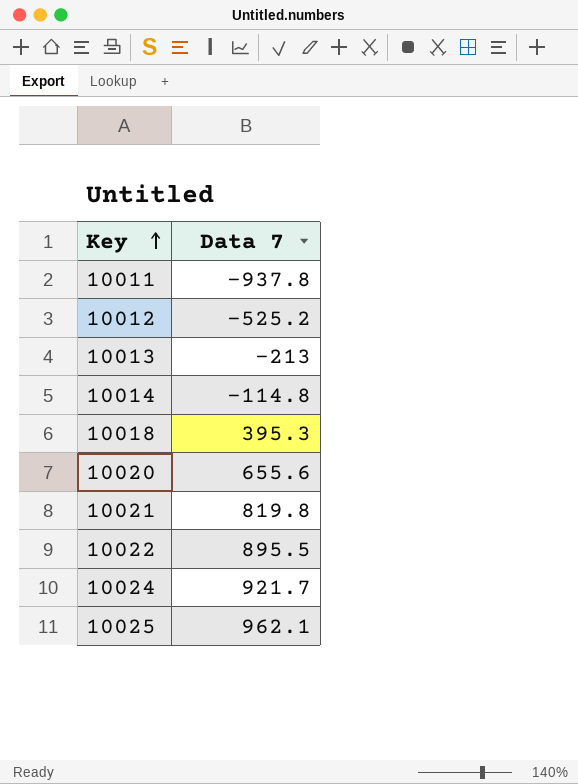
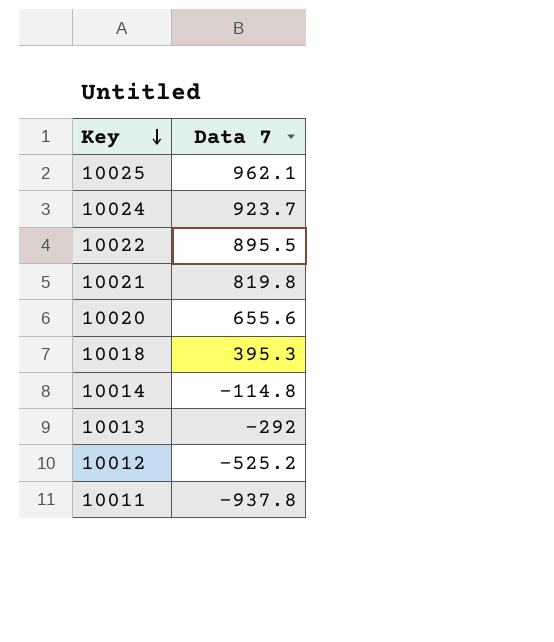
row order: Key ascending -> Key descending
10024 | Data 7: 921.7 -> 923.7
10013 | Data 7: -213 -> -292

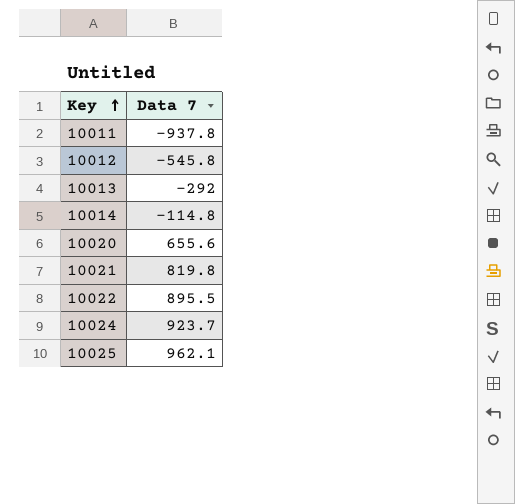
row order: Key descending -> Key ascending
row 10018: 395.3 -> none
10012 | Data 7: -525.2 -> -545.8

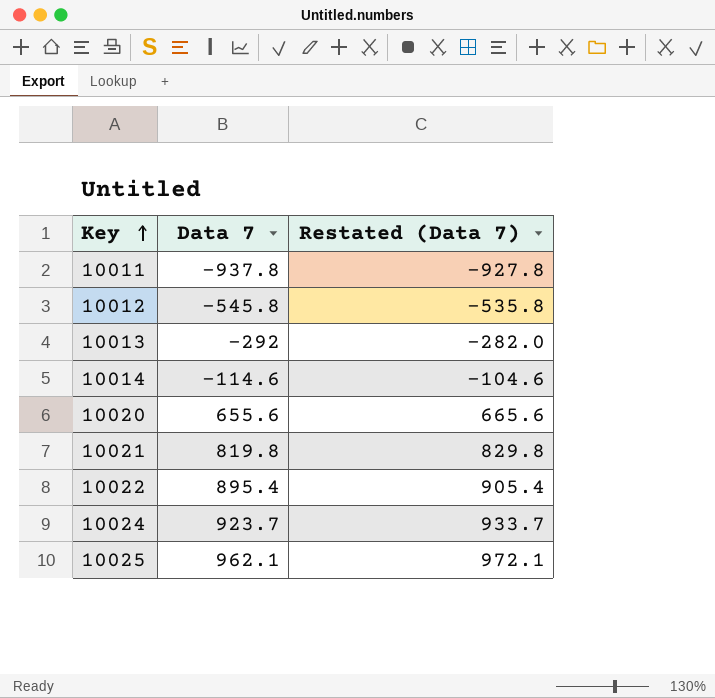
column Restated (Data 7) | formula: none -> [Data 7] + 10
10014 | Data 7: -114.8 -> -114.6
10022 | Data 7: 895.5 -> 895.4

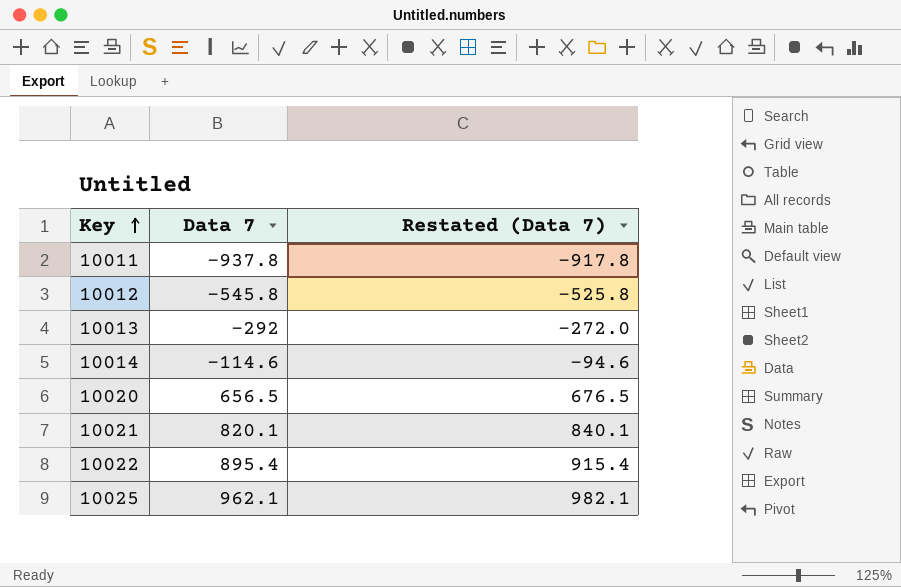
column Restated (Data 7) | formula: [Data 7] + 10 -> [Data 7] + 20
row 10024: 923.7 | 933.7 -> none
10020 | Data 7: 655.6 -> 656.5
10021 | Data 7: 819.8 -> 820.1

